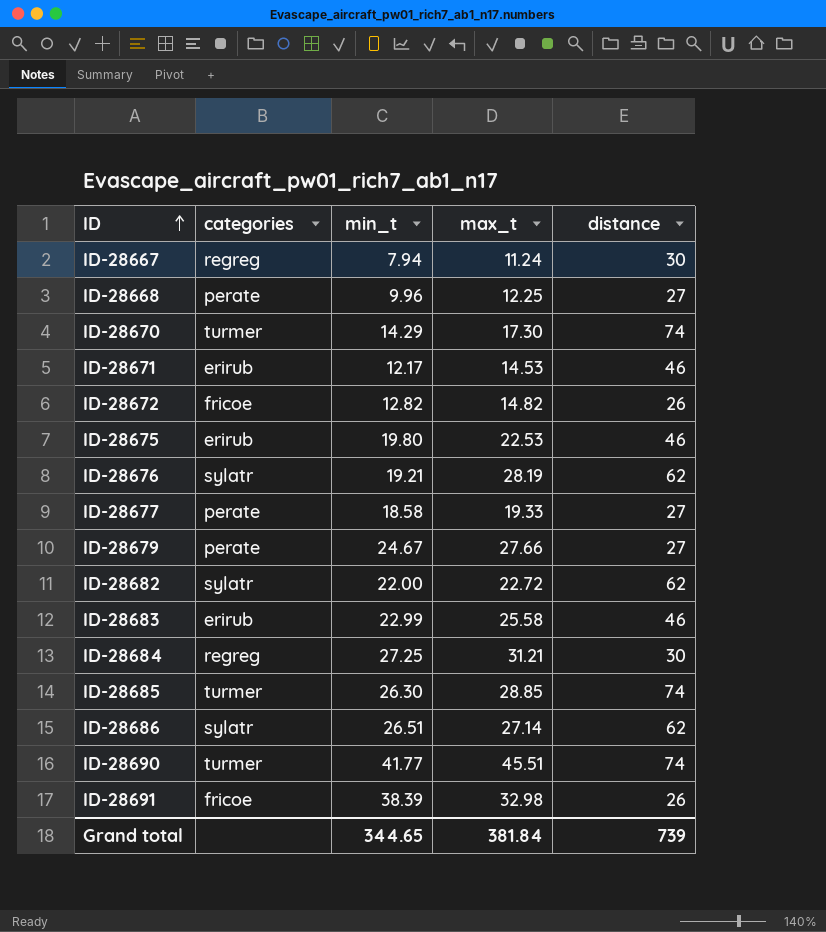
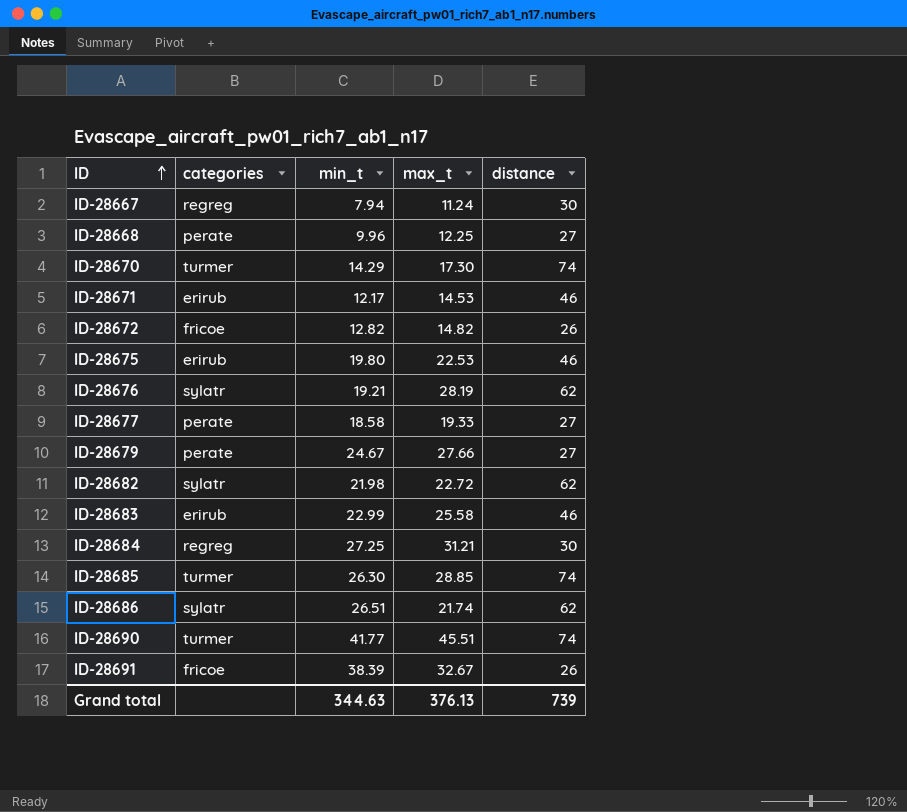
ID-28682 | min_t: 22.00 -> 21.98
ID-28686 | max_t: 27.14 -> 21.74
ID-28691 | max_t: 32.98 -> 32.67
Grand total | min_t: 344.65 -> 344.63
Grand total | max_t: 381.84 -> 376.13

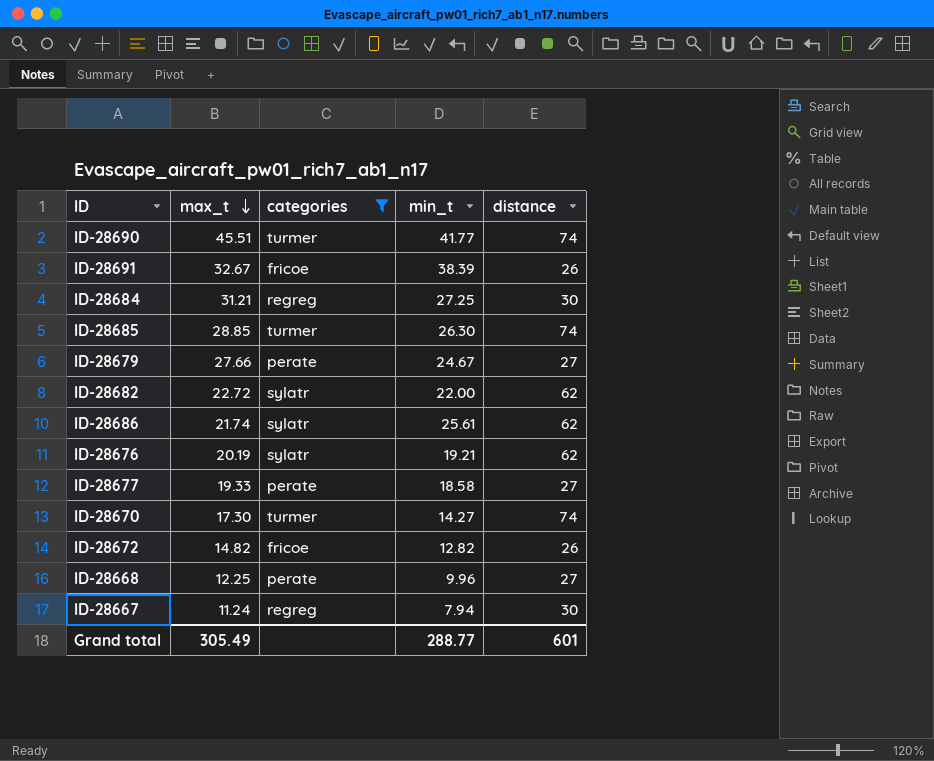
filter: none -> categories != erirub
row order: ID ascending -> max_t descending
column max_t | position: 4 -> 2
ID-28682 | min_t: 21.98 -> 22.00
ID-28686 | min_t: 26.51 -> 25.61
ID-28676 | max_t: 28.19 -> 20.19
ID-28670 | min_t: 14.29 -> 14.27
Grand total | max_t: 376.13 -> 305.49
Grand total | min_t: 344.63 -> 288.77
Grand total | distance: 739 -> 601

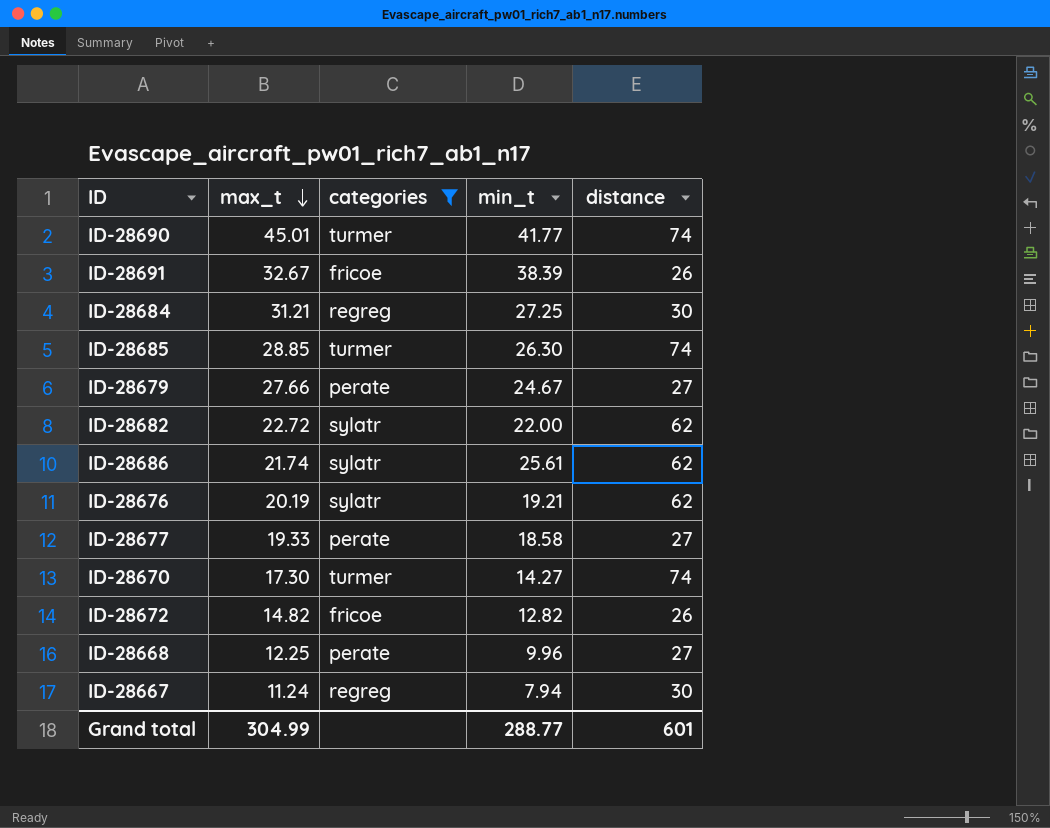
ID-28690 | max_t: 45.51 -> 45.01
Grand total | max_t: 305.49 -> 304.99

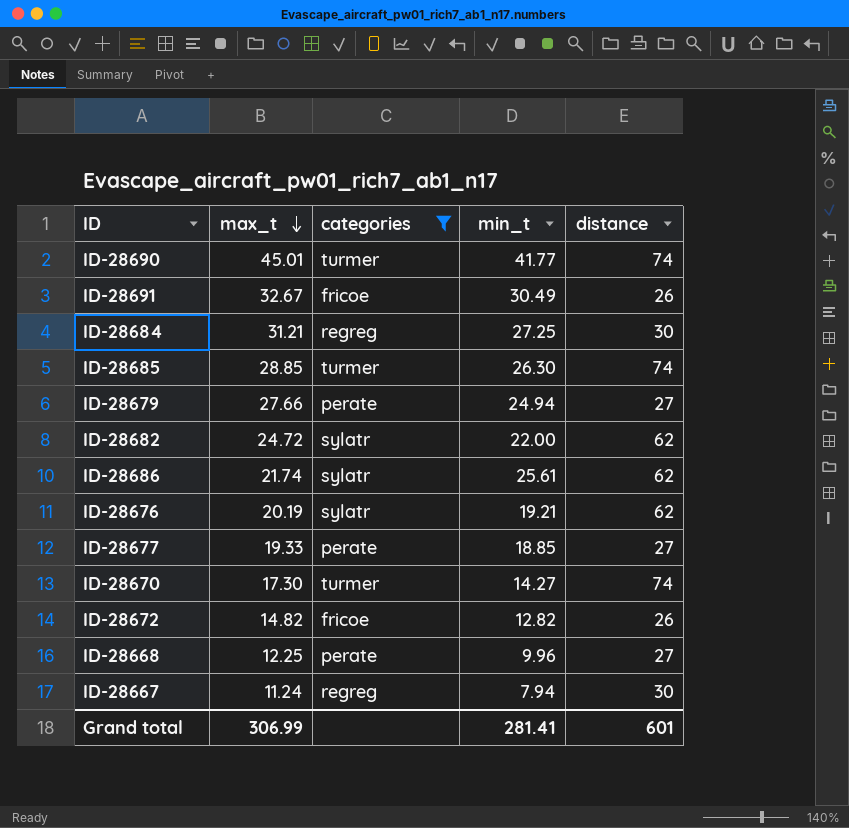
ID-28691 | min_t: 38.39 -> 30.49
ID-28679 | min_t: 24.67 -> 24.94
ID-28682 | max_t: 22.72 -> 24.72
ID-28677 | min_t: 18.58 -> 18.85
Grand total | max_t: 304.99 -> 306.99
Grand total | min_t: 288.77 -> 281.41

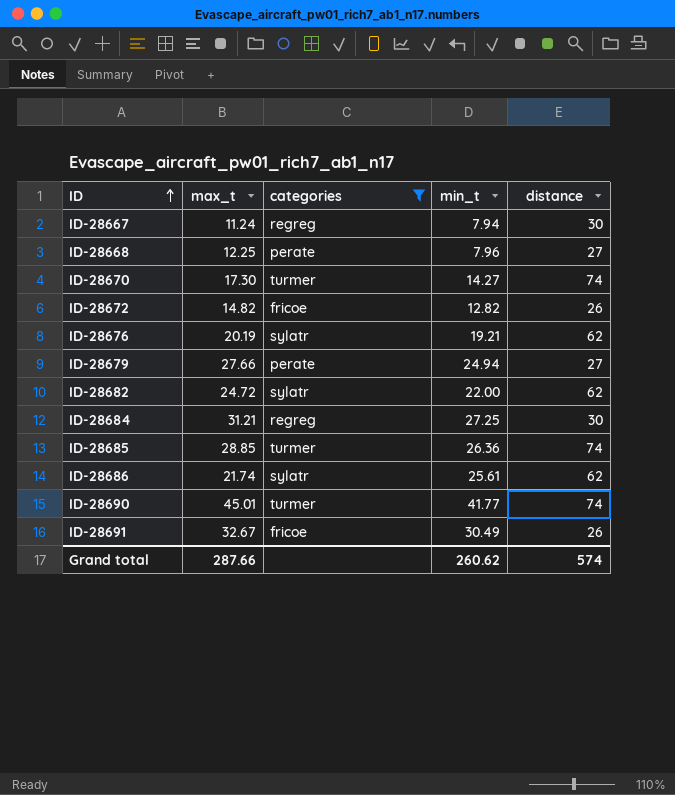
row order: max_t descending -> ID ascending
row ID-28677: 19.33 | perate | 18.85 | 27 -> none
ID-28668 | min_t: 9.96 -> 7.96
ID-28685 | min_t: 26.30 -> 26.36
Grand total | max_t: 306.99 -> 287.66
Grand total | min_t: 281.41 -> 260.62
Grand total | distance: 601 -> 574

